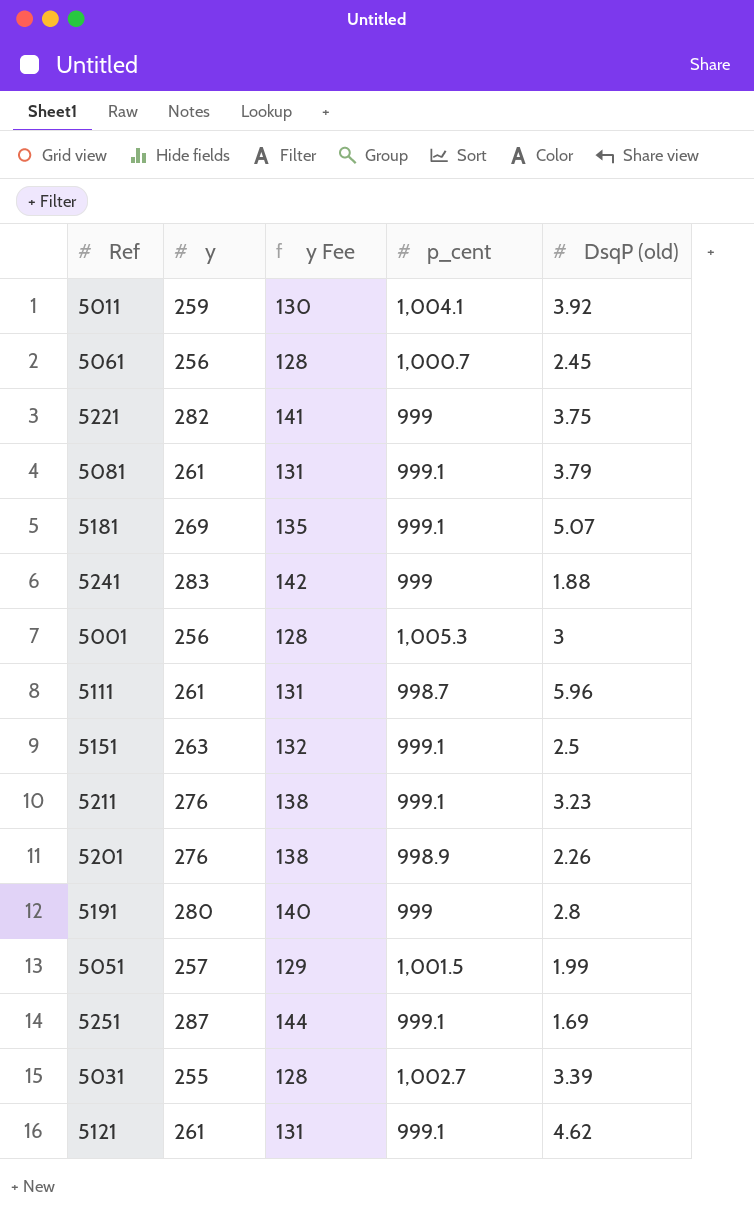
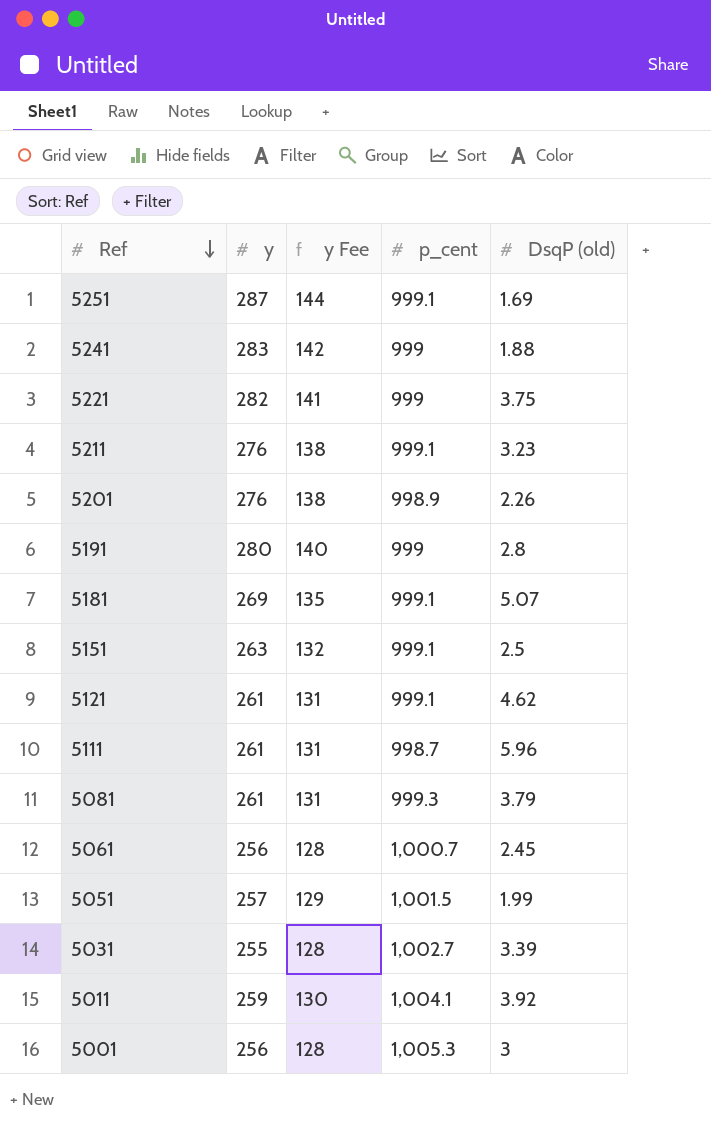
row order: none -> Ref descending
5081 | p_cent: 999.1 -> 999.3

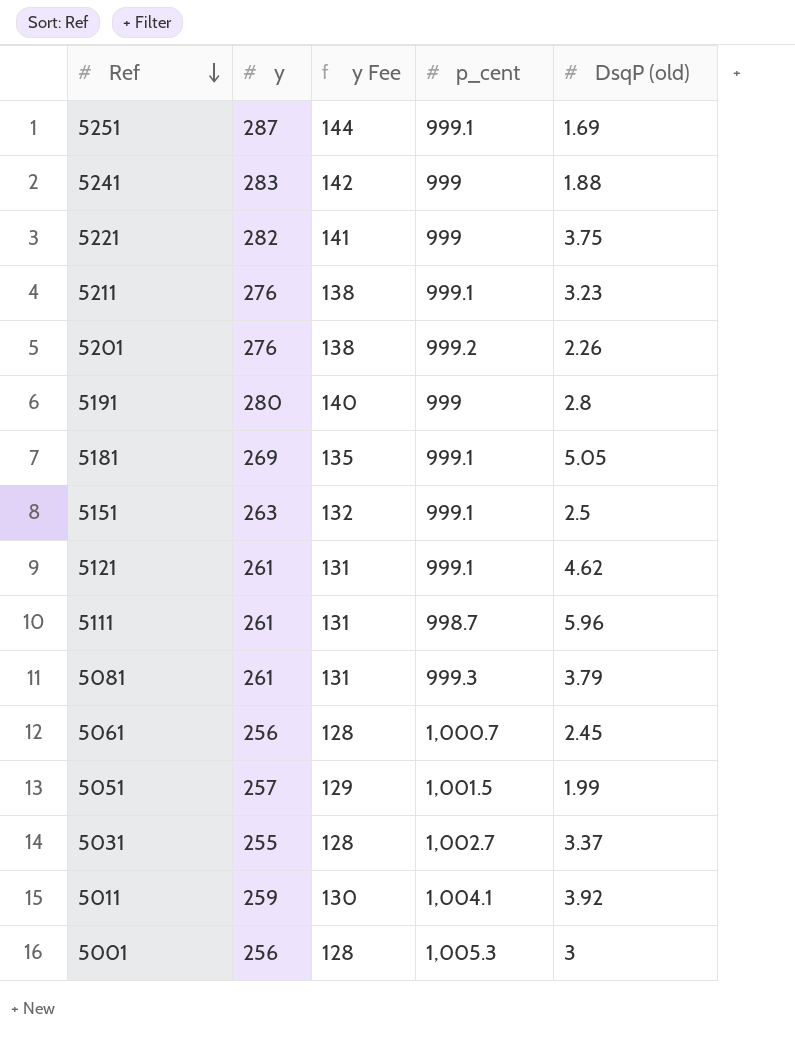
5201 | p_cent: 998.9 -> 999.2
5181 | DsqP (old): 5.07 -> 5.05
5031 | DsqP (old): 3.39 -> 3.37

